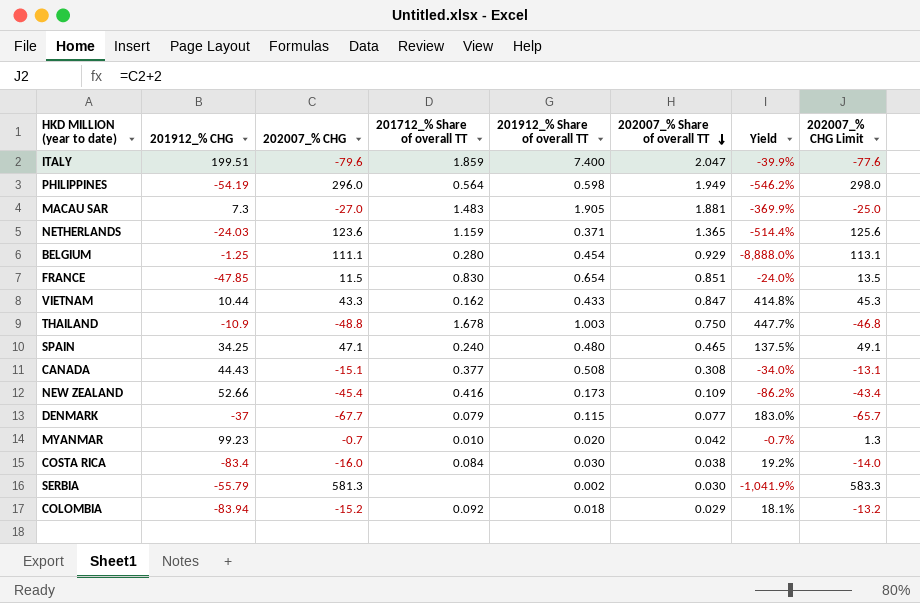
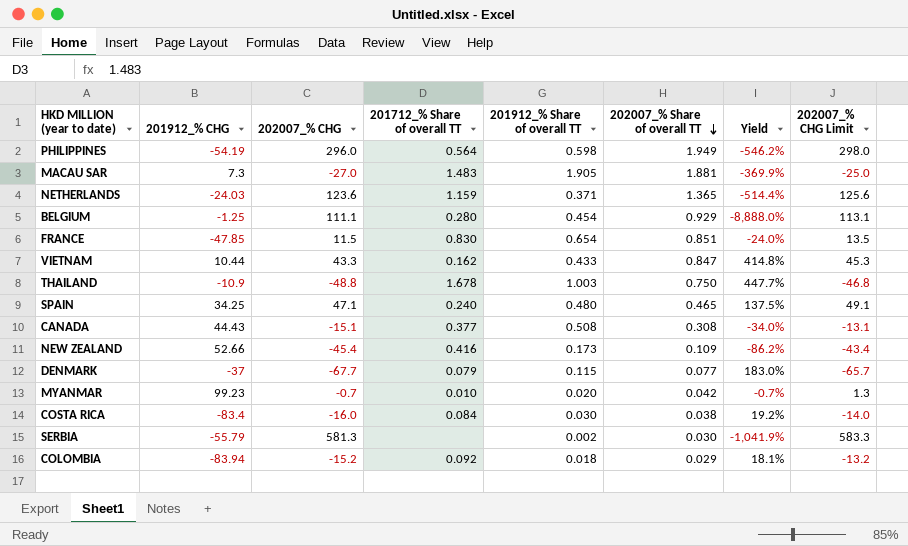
row ITALY: 199.51 | -79.6 | 1.859 | 7.400 | 2.047 | -39.9% | -77.6 -> none

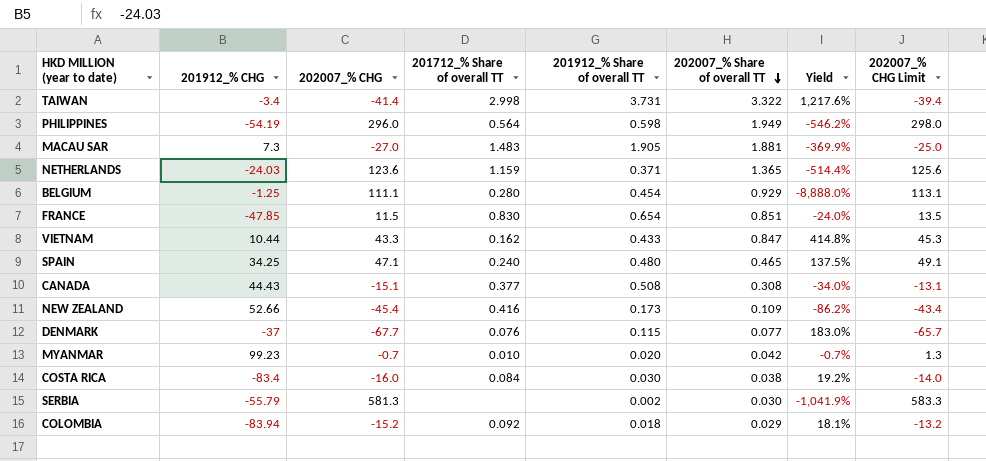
row THAILAND: -10.9 | -48.8 | 1.678 | 1.003 | 0.750 | 447.7% | -46.8 -> none
row TAIWAN: none -> -3.4 | -41.4 | 2.998 | 3.731 | 3.322 | 1,217.6% | -39.4
DENMARK | 201712_% Share of overall TT: 0.079 -> 0.076

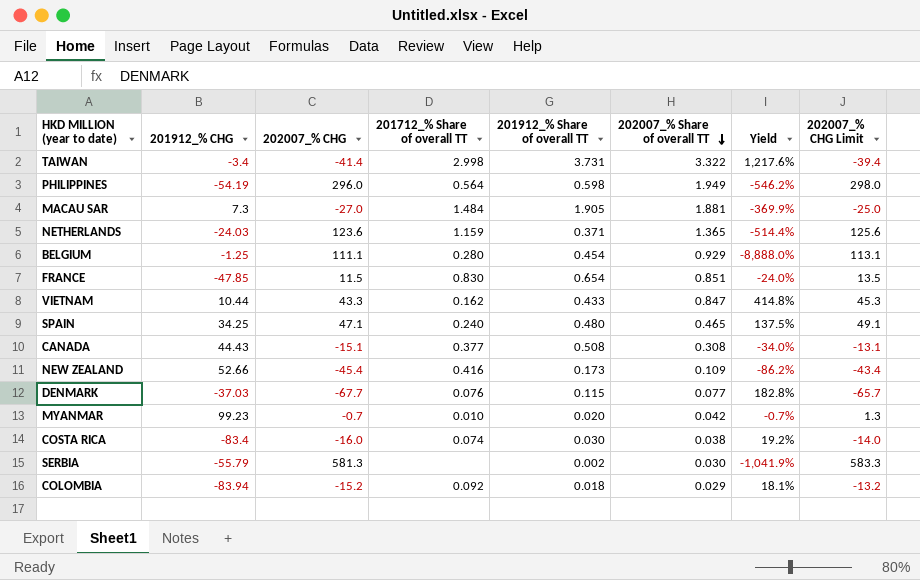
MACAU SAR | 201712_% Share of overall TT: 1.483 -> 1.484
DENMARK | 201912_% CHG: -37 -> -37.03
DENMARK | Yield: 183.0% -> 182.8%
COSTA RICA | 201712_% Share of overall TT: 0.084 -> 0.074

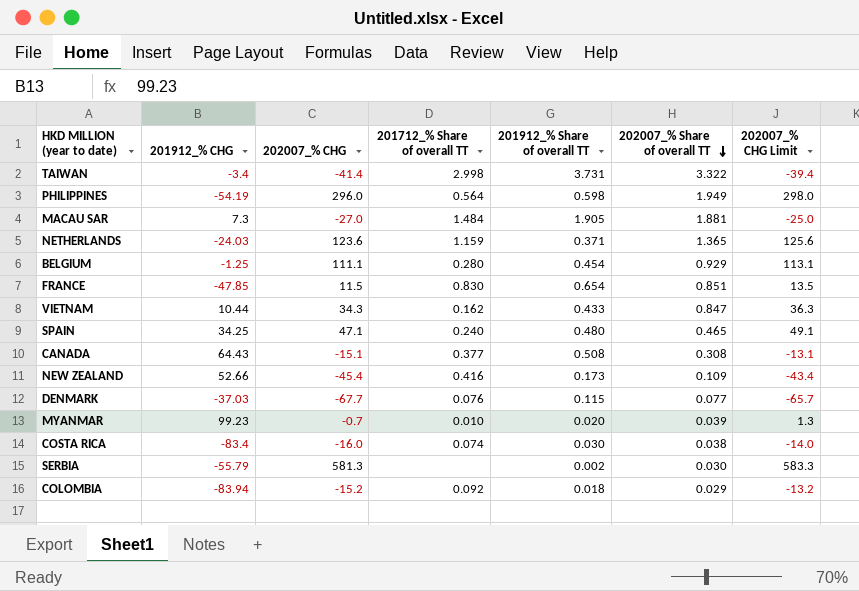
column Yield | formula: [202007_% CHG] / [201912_% CHG] -> none
VIETNAM | 202007_% CHG: 43.3 -> 34.3
VIETNAM | 202007_% CHG Limit: 45.3 -> 36.3
CANADA | 201912_% CHG: 44.43 -> 64.43
MYANMAR | 202007_% Share of overall TT: 0.042 -> 0.039

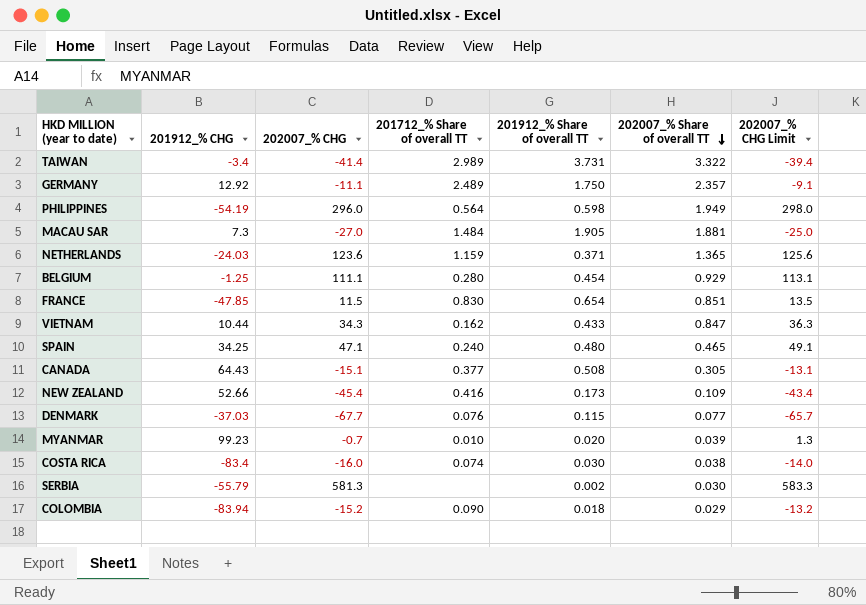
TAIWAN | 201712_% Share of overall TT: 2.998 -> 2.989
row GERMANY: none -> 12.92 | -11.1 | 2.489 | 1.750 | 2.357 | -9.1
CANADA | 202007_% Share of overall TT: 0.308 -> 0.305
COLOMBIA | 201712_% Share of overall TT: 0.092 -> 0.090

